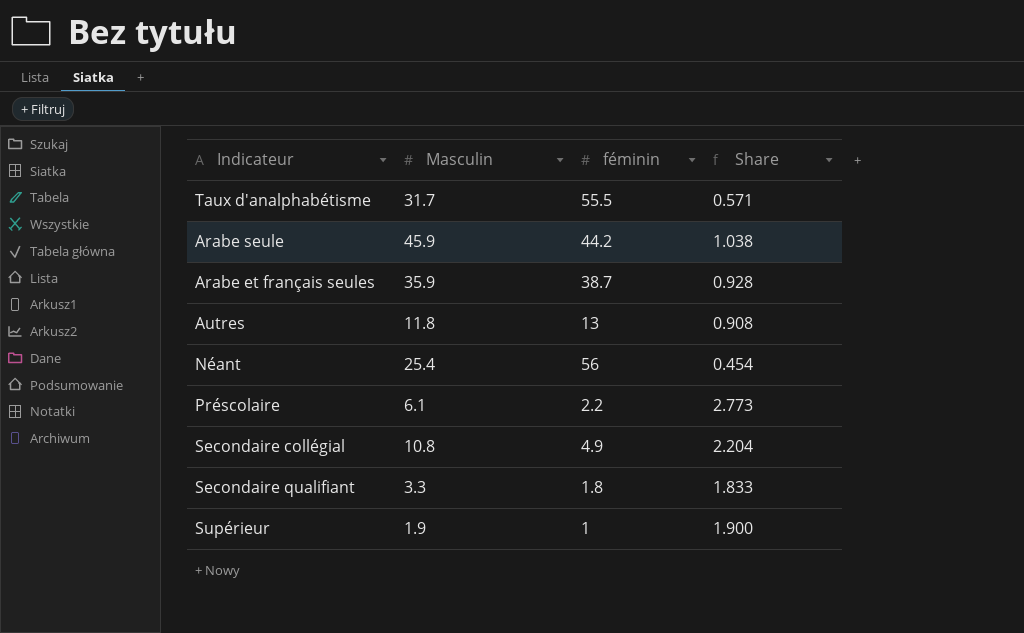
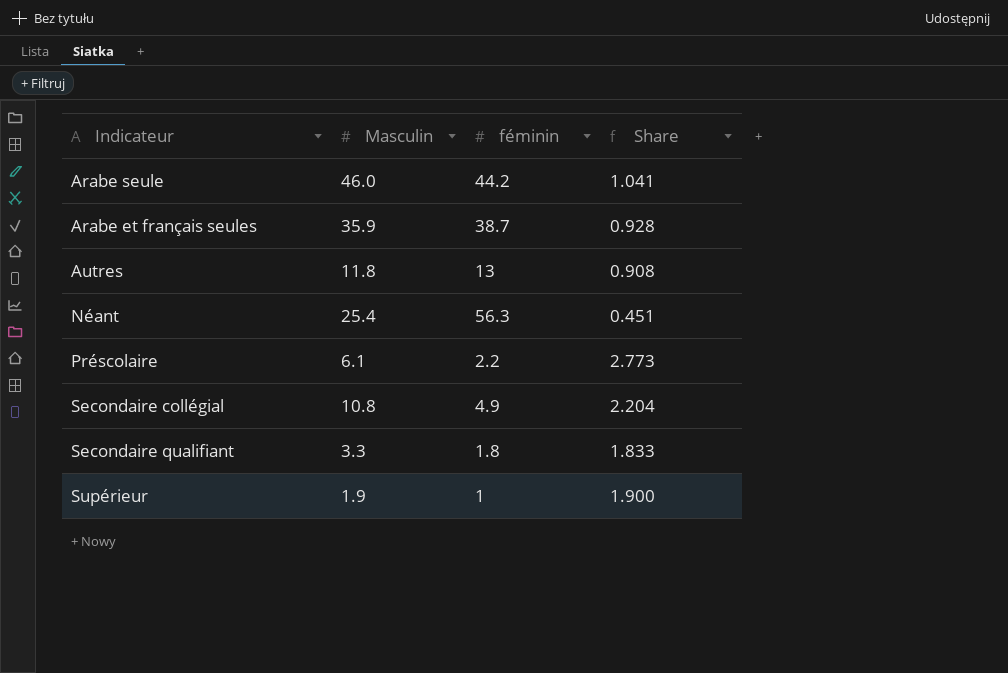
row Taux d'analphabétisme: 31.7 | 55.5 | 0.571 -> none
Arabe seule | Masculin: 45.9 -> 46.0
Arabe seule | Share: 1.038 -> 1.041
Néant | féminin: 56 -> 56.3
Néant | Share: 0.454 -> 0.451

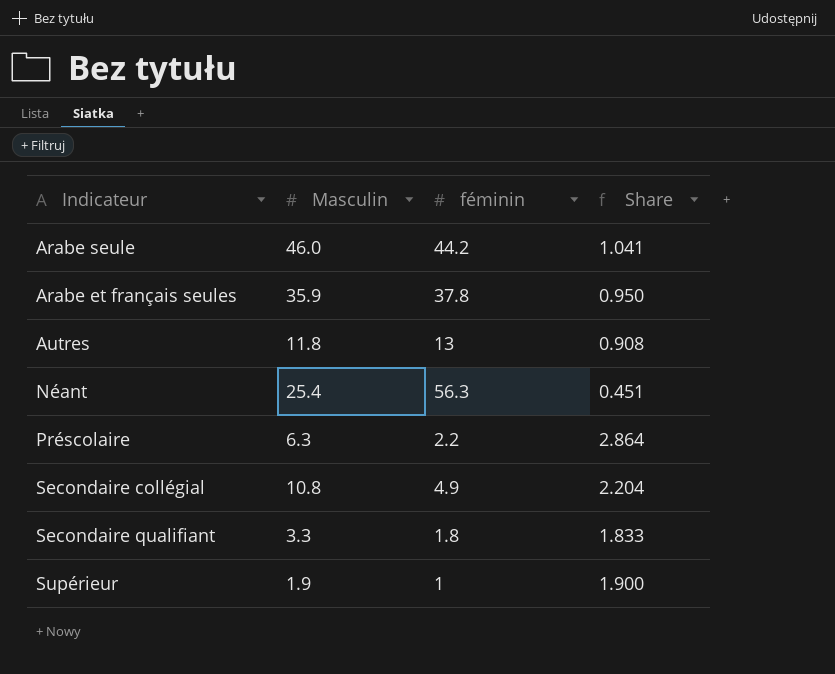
Arabe et français seules | féminin: 38.7 -> 37.8
Arabe et français seules | Share: 0.928 -> 0.950
Préscolaire | Masculin: 6.1 -> 6.3
Préscolaire | Share: 2.773 -> 2.864

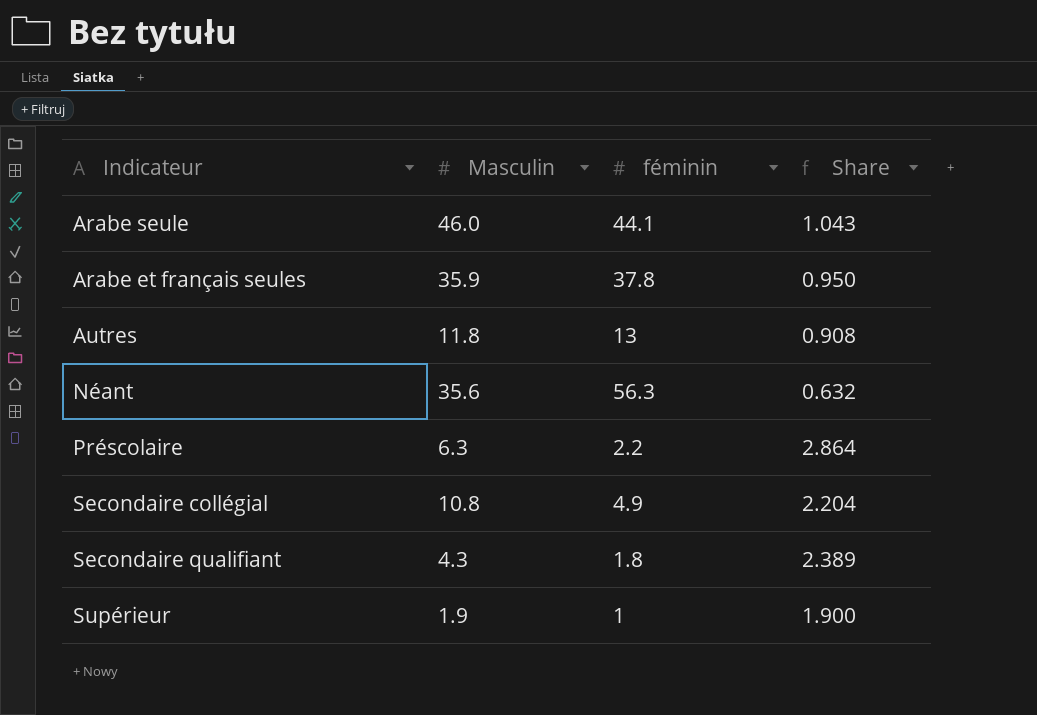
Arabe seule | féminin: 44.2 -> 44.1
Arabe seule | Share: 1.041 -> 1.043
Néant | Masculin: 25.4 -> 35.6
Néant | Share: 0.451 -> 0.632
Secondaire qualifiant | Masculin: 3.3 -> 4.3
Secondaire qualifiant | Share: 1.833 -> 2.389

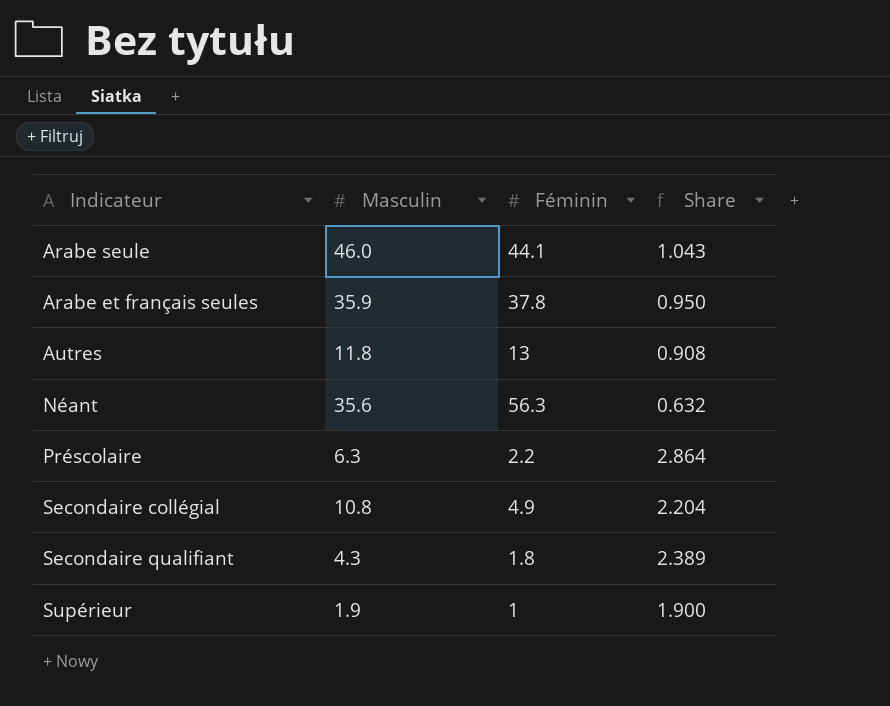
column name: féminin -> Féminin

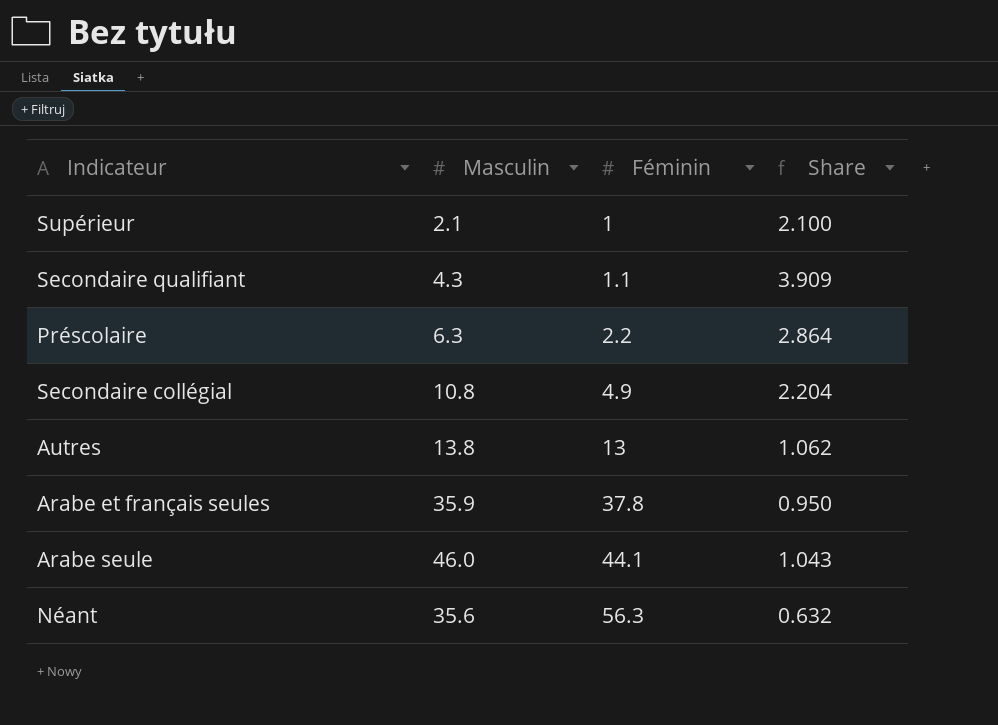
row order: none -> Féminin ascending
Supérieur | Masculin: 1.9 -> 2.1
Supérieur | Share: 1.900 -> 2.100
Secondaire qualifiant | Féminin: 1.8 -> 1.1
Secondaire qualifiant | Share: 2.389 -> 3.909
Autres | Masculin: 11.8 -> 13.8
Autres | Share: 0.908 -> 1.062

